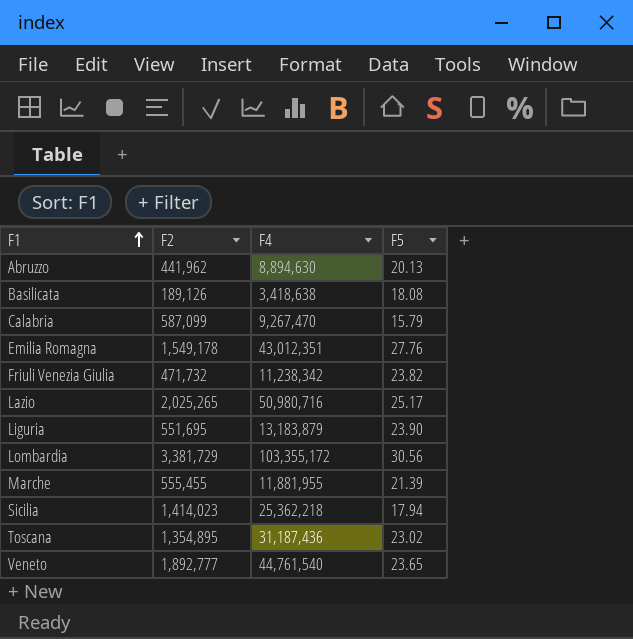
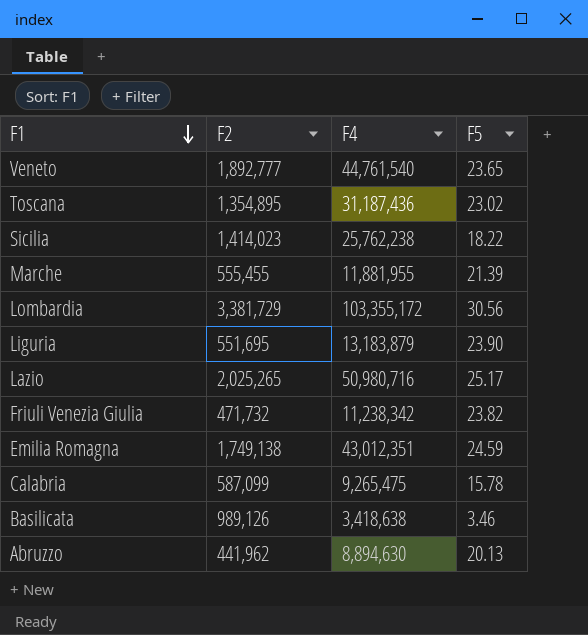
row order: F1 ascending -> F1 descending
Sicilia | F4: 25,362,218 -> 25,762,238
Sicilia | F5: 17.94 -> 18.22
Emilia Romagna | F2: 1,549,178 -> 1,749,138
Emilia Romagna | F5: 27.76 -> 24.59
Calabria | F4: 9,267,470 -> 9,265,475
Calabria | F5: 15.79 -> 15.78
Basilicata | F2: 189,126 -> 989,126
Basilicata | F5: 18.08 -> 3.46

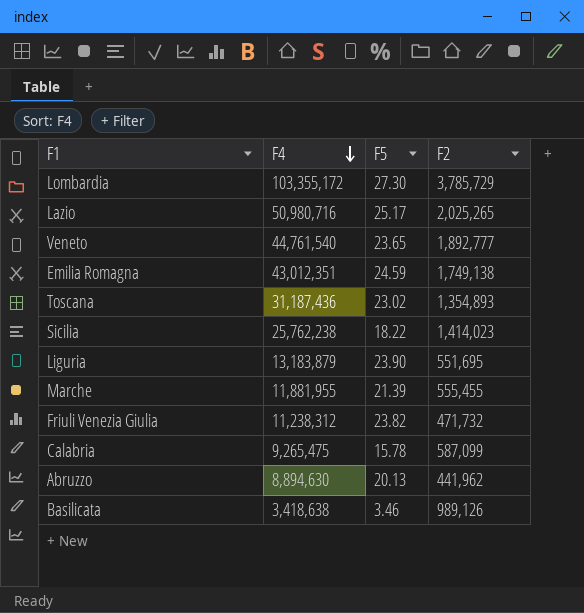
row order: F1 descending -> F4 descending
column F2 | position: 2 -> 4
Lombardia | F5: 30.56 -> 27.30
Lombardia | F2: 3,381,729 -> 3,785,729
Toscana | F2: 1,354,895 -> 1,354,893
Friuli Venezia Giulia | F4: 11,238,342 -> 11,238,312

